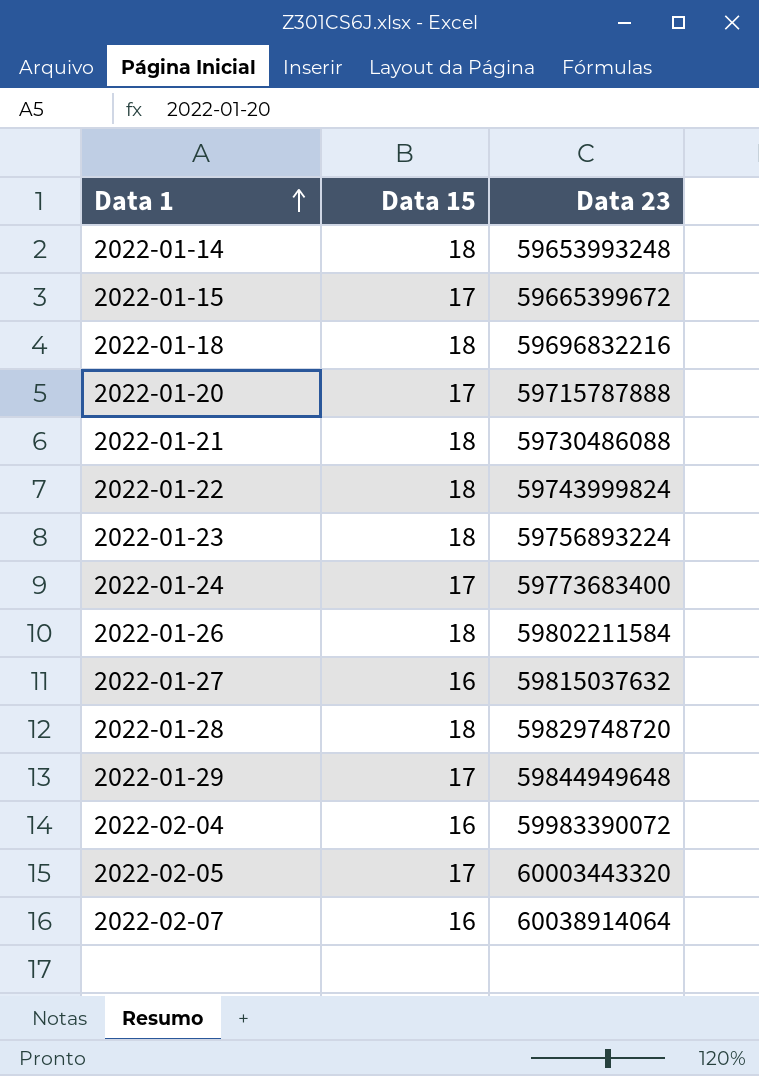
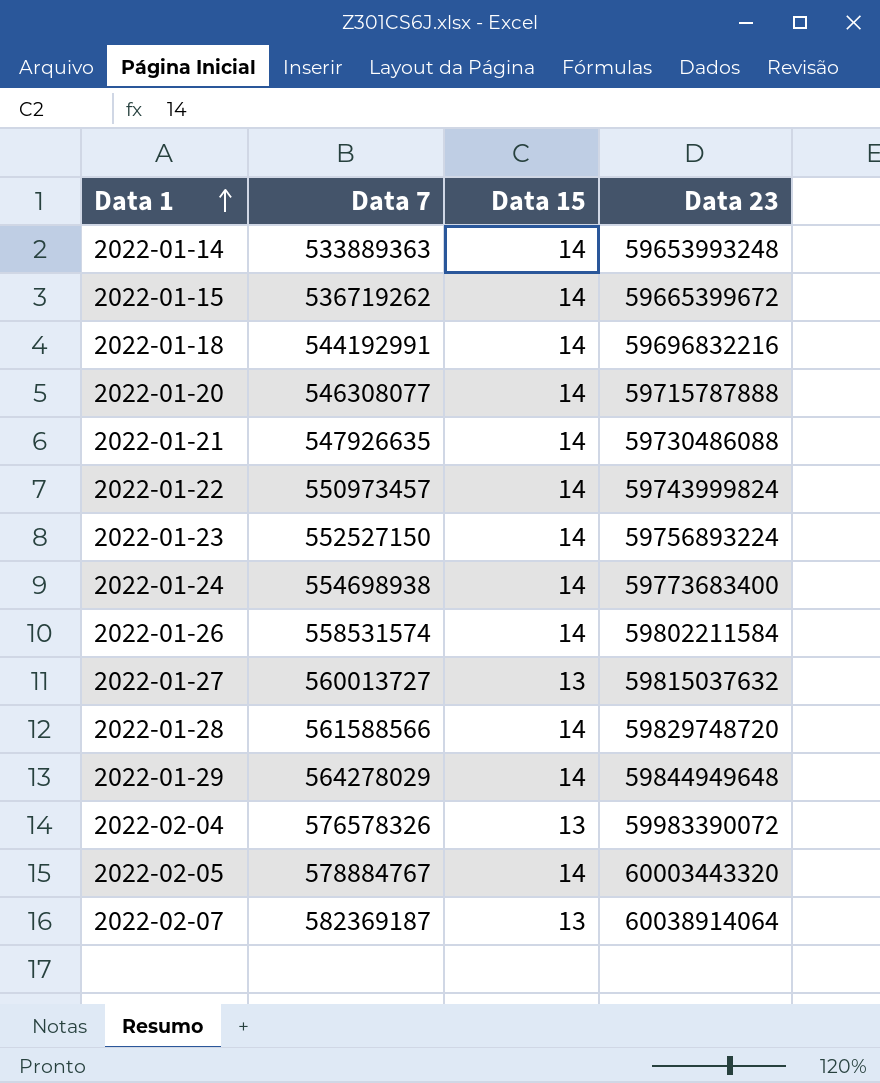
column Data 7 | position: none -> 2
2022-01-14 | Data 15: 18 -> 14
2022-01-15 | Data 15: 17 -> 14
2022-01-18 | Data 15: 18 -> 14
2022-01-20 | Data 15: 17 -> 14
2022-01-21 | Data 15: 18 -> 14
2022-01-22 | Data 15: 18 -> 14
2022-01-23 | Data 15: 18 -> 14
2022-01-24 | Data 15: 17 -> 14
2022-01-26 | Data 15: 18 -> 14
2022-01-27 | Data 15: 16 -> 13
2022-01-28 | Data 15: 18 -> 14
2022-01-29 | Data 15: 17 -> 14
2022-02-04 | Data 15: 16 -> 13
2022-02-05 | Data 15: 17 -> 14
2022-02-07 | Data 15: 16 -> 13

